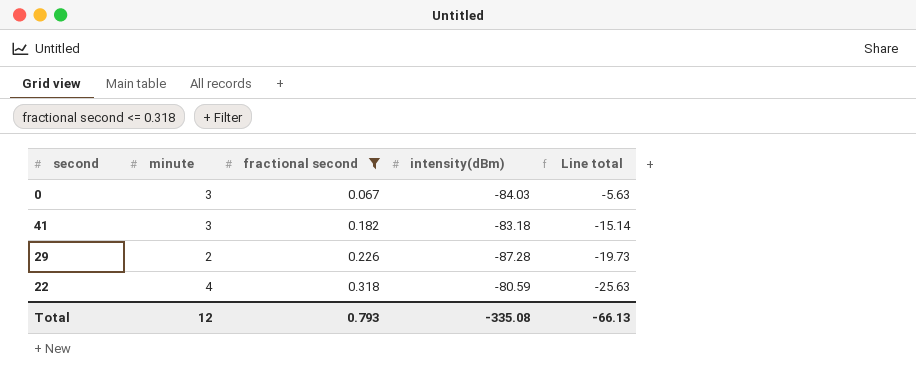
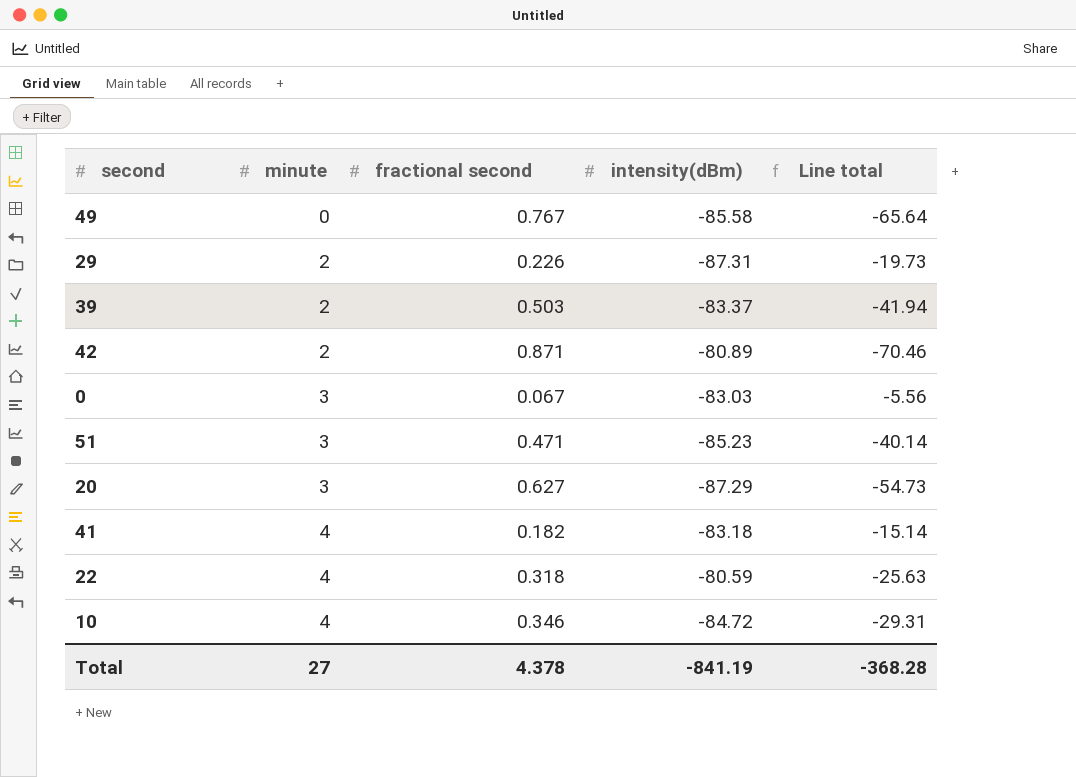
filter: fractional second <= 0.318 -> none
row order: fractional second ascending -> minute ascending
29 | intensity(dBm): -87.28 -> -87.31
0 | intensity(dBm): -84.03 -> -83.03
0 | Line total: -5.63 -> -5.56
41 | minute: 3 -> 4
Total | minute: 12 -> 27
Total | fractional second: 0.793 -> 4.378
Total | intensity(dBm): -335.08 -> -841.19
Total | Line total: -66.13 -> -368.28

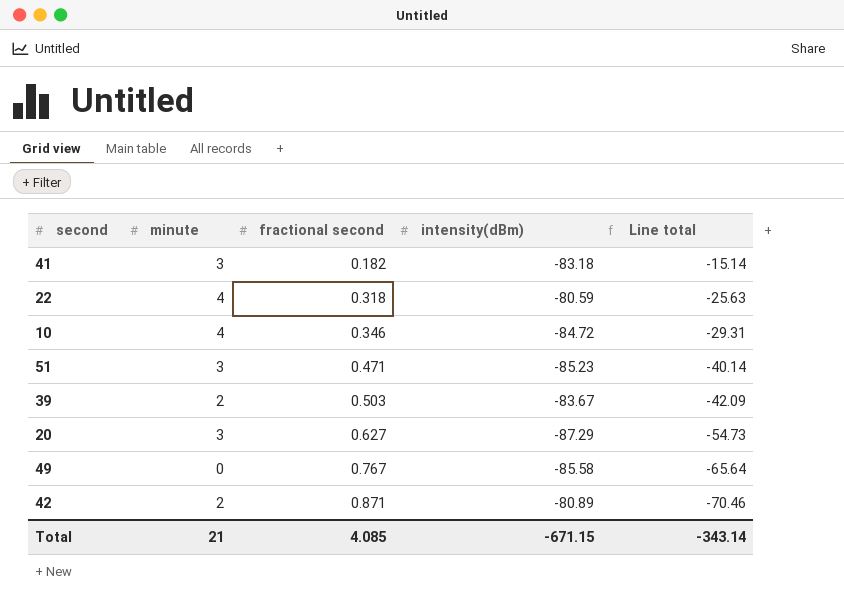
row order: minute ascending -> fractional second ascending
row 29: 2 | 0.226 | -87.31 | -19.73 -> none
row 0: 3 | 0.067 | -83.03 | -5.56 -> none
41 | minute: 4 -> 3
39 | intensity(dBm): -83.37 -> -83.67
39 | Line total: -41.94 -> -42.09
Total | minute: 27 -> 21
Total | fractional second: 4.378 -> 4.085
Total | intensity(dBm): -841.19 -> -671.15
Total | Line total: -368.28 -> -343.14

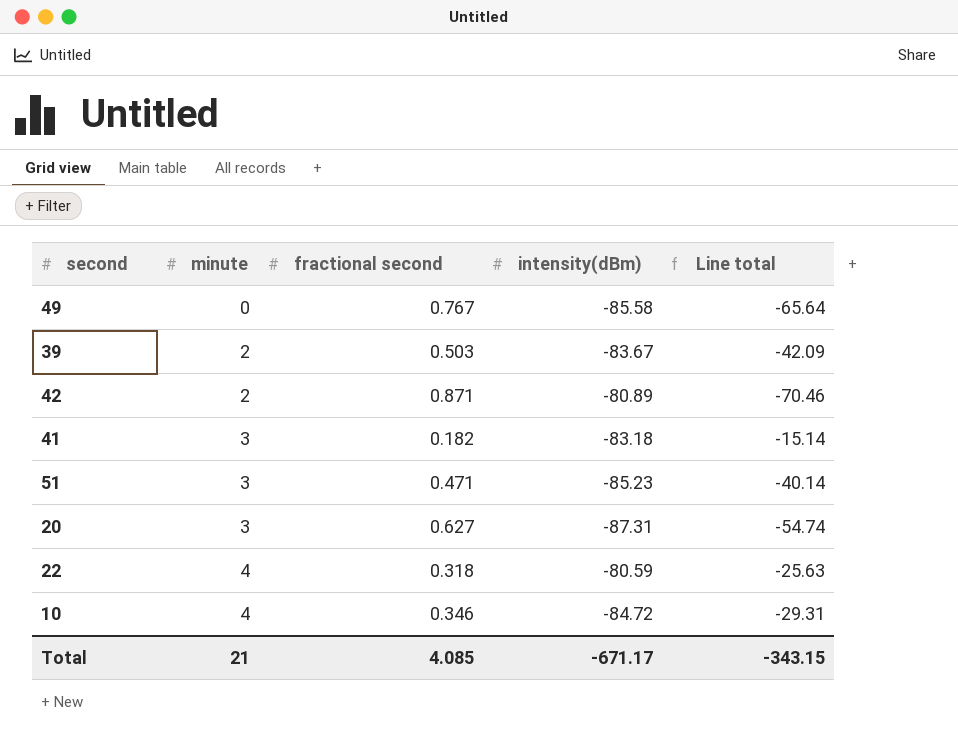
row order: fractional second ascending -> minute ascending
20 | intensity(dBm): -87.29 -> -87.31
20 | Line total: -54.73 -> -54.74
Total | intensity(dBm): -671.15 -> -671.17
Total | Line total: -343.14 -> -343.15

